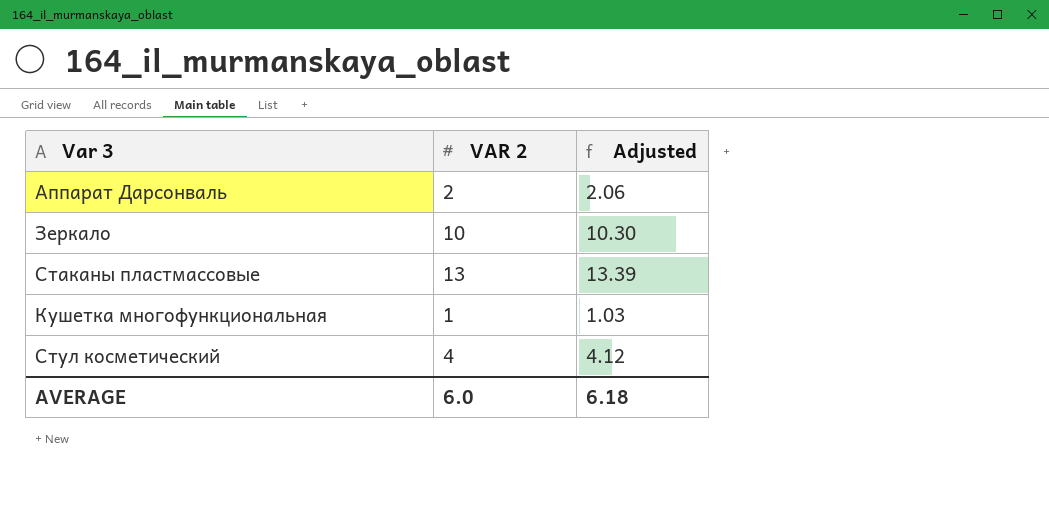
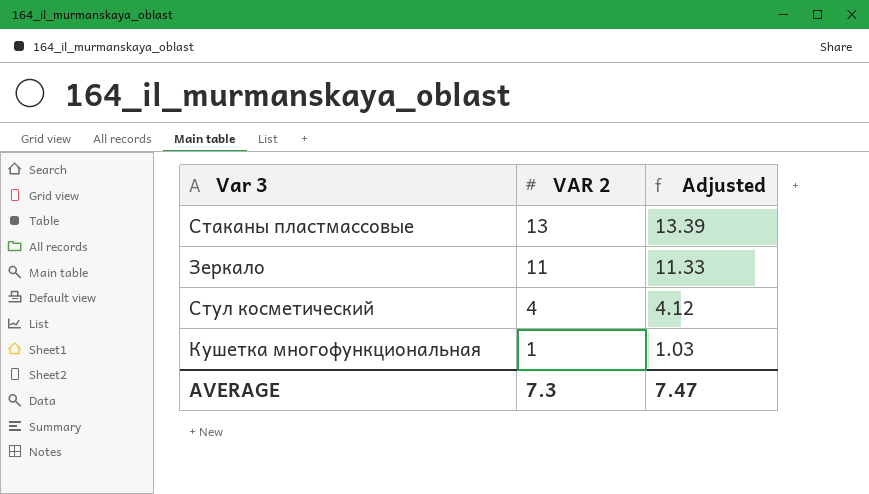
row order: none -> VAR 2 descending
row Аппарат Дарсонваль: 2 | 2.06 -> none
Зеркало | VAR 2: 10 -> 11
Зеркало | Adjusted: 10.30 -> 11.33
AVERAGE | VAR 2: 6.0 -> 7.3
AVERAGE | Adjusted: 6.18 -> 7.47

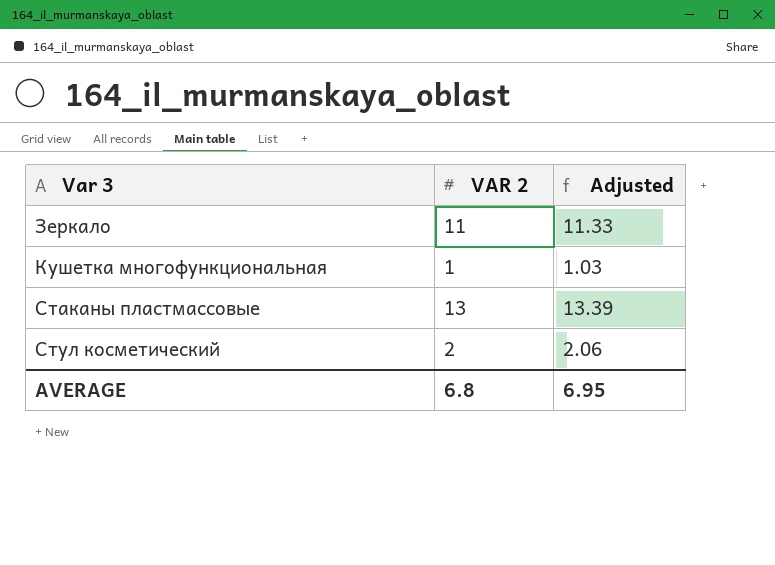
row order: VAR 2 descending -> Var 3 ascending
Стул косметический | VAR 2: 4 -> 2
Стул косметический | Adjusted: 4.12 -> 2.06
AVERAGE | VAR 2: 7.3 -> 6.8
AVERAGE | Adjusted: 7.47 -> 6.95

